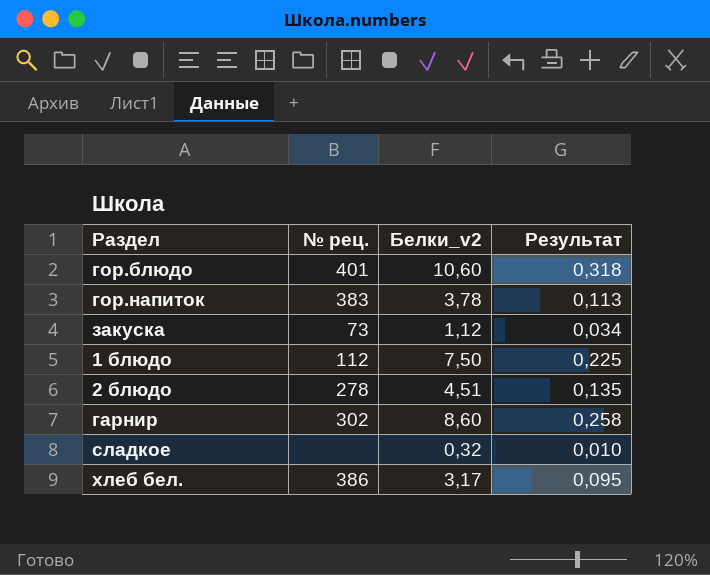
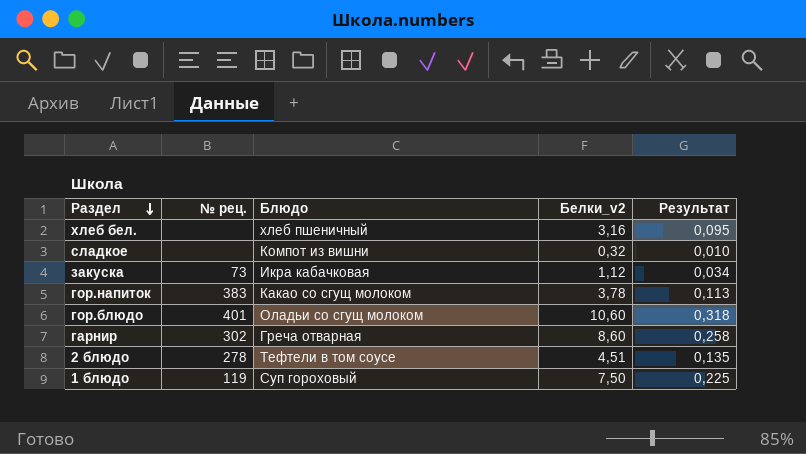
row order: none -> Раздел descending
column Блюдо | position: none -> 3
хлеб бел. | № рец.: 386 -> none
хлеб бел. | Белки_v2: 3,17 -> 3,16
1 блюдо | № рец.: 112 -> 119

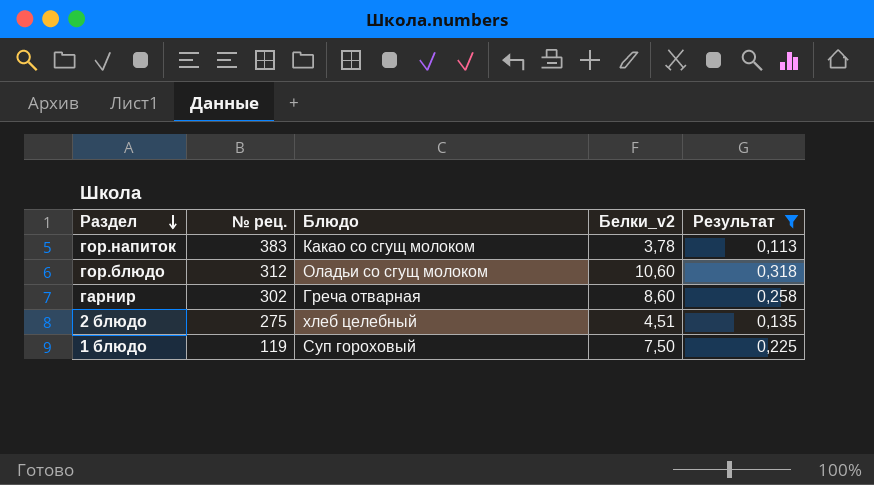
filter: none -> Результат >= 0,113
гор.блюдо | № рец.: 401 -> 312
2 блюдо | № рец.: 278 -> 275
2 блюдо | Блюдо: Тефтели в том соусе -> хлеб целебный

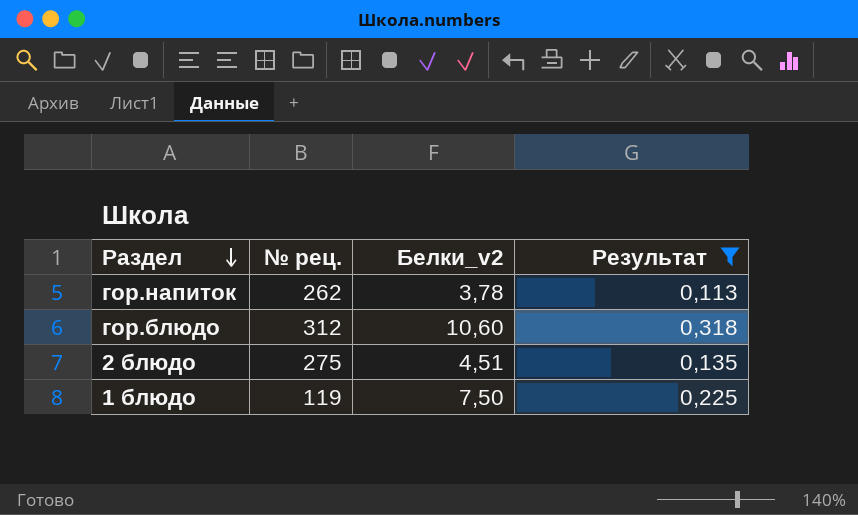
column Блюдо | position: 3 -> none
row гарнир: 302 | Греча отварная | 8,60 | 0,258 -> none
гор.напиток | № рец.: 383 -> 262

